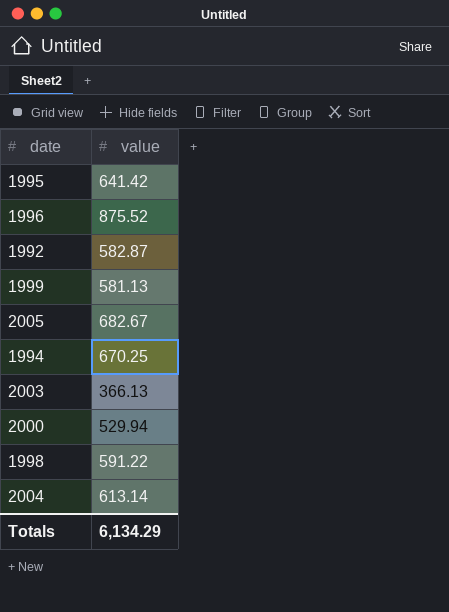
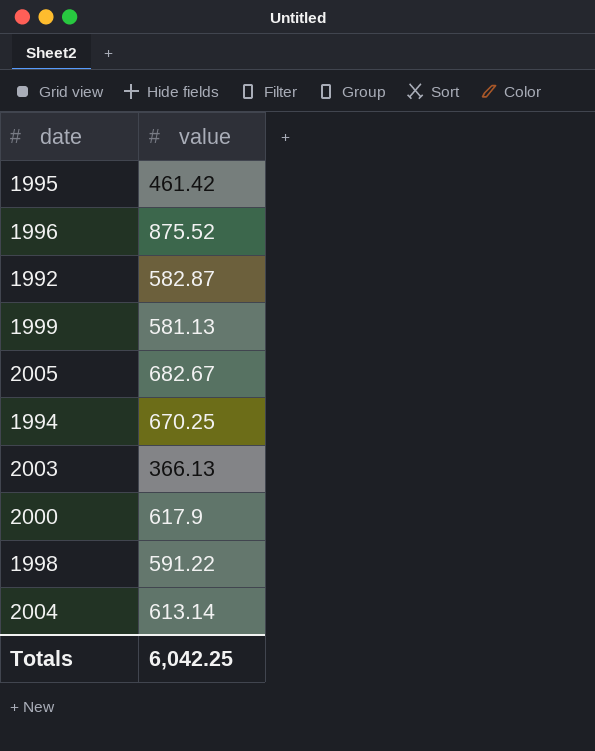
1995 | value: 641.42 -> 461.42
2000 | value: 529.94 -> 617.9
Totals | value: 6,134.29 -> 6,042.25

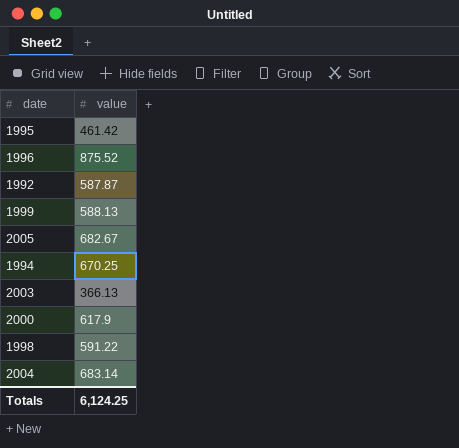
1992 | value: 582.87 -> 587.87
1999 | value: 581.13 -> 588.13
2004 | value: 613.14 -> 683.14
Totals | value: 6,042.25 -> 6,124.25

